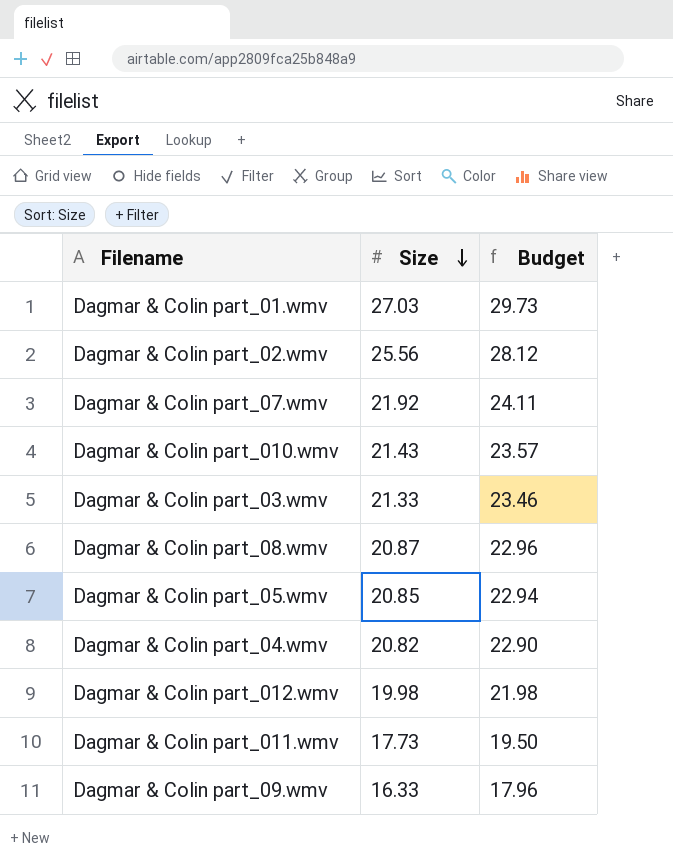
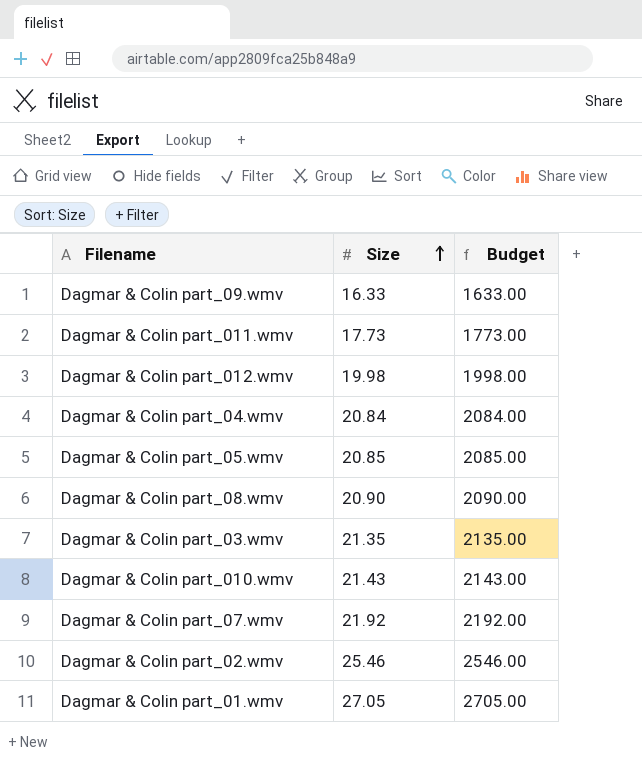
row order: Size descending -> Size ascending
column Budget | formula: [Size] * 1.1 -> [Size] * 100
Dagmar & Colin part_04.wmv | Size: 20.82 -> 20.84
Dagmar & Colin part_08.wmv | Size: 20.87 -> 20.90
Dagmar & Colin part_03.wmv | Size: 21.33 -> 21.35
Dagmar & Colin part_02.wmv | Size: 25.56 -> 25.46
Dagmar & Colin part_01.wmv | Size: 27.03 -> 27.05

